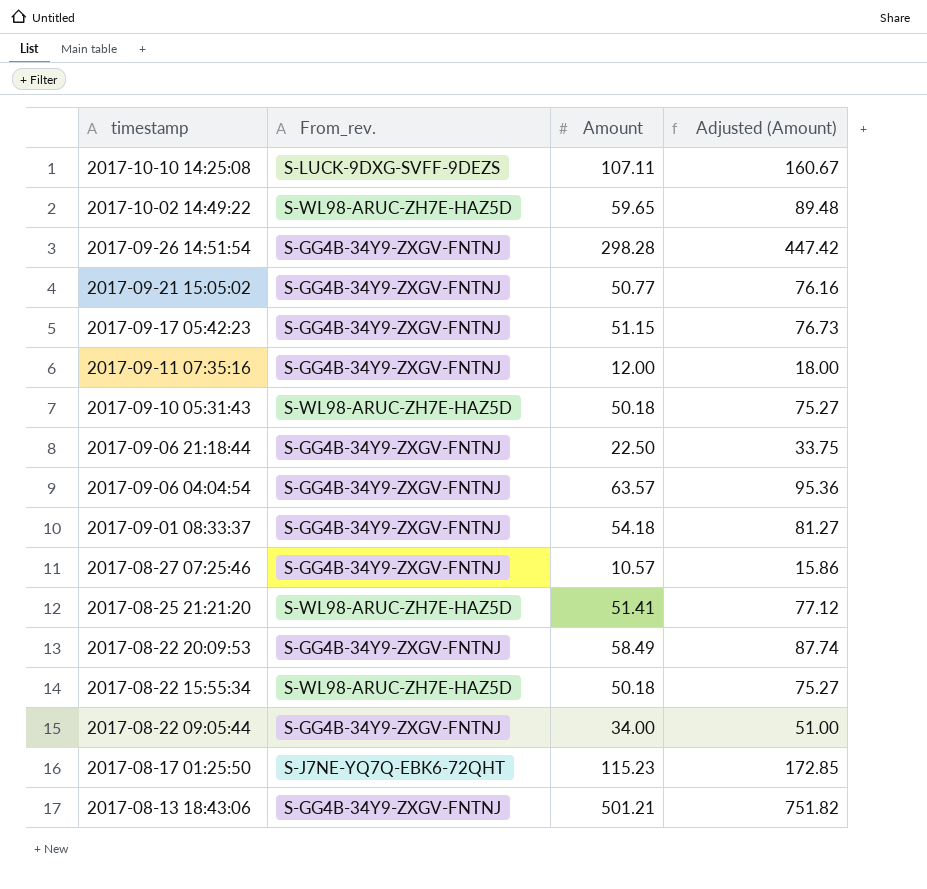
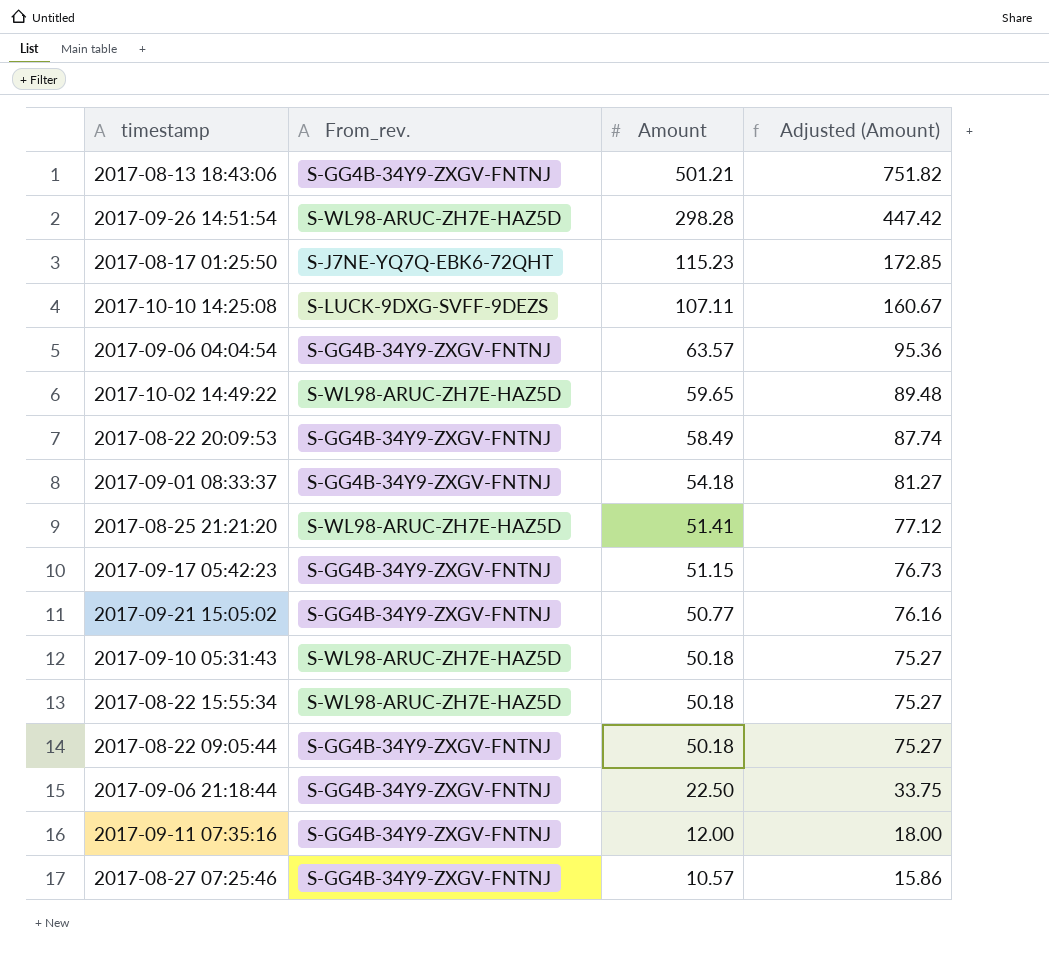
row order: timestamp descending -> Amount descending
2017-09-26 14:51:54 | From_rev.: S-GG4B-34Y9-ZXGV-FNTNJ -> S-WL98-ARUC-ZH7E-HAZ5D
2017-08-22 09:05:44 | Amount: 34.00 -> 50.18
2017-08-22 09:05:44 | Adjusted (Amount): 51.00 -> 75.27

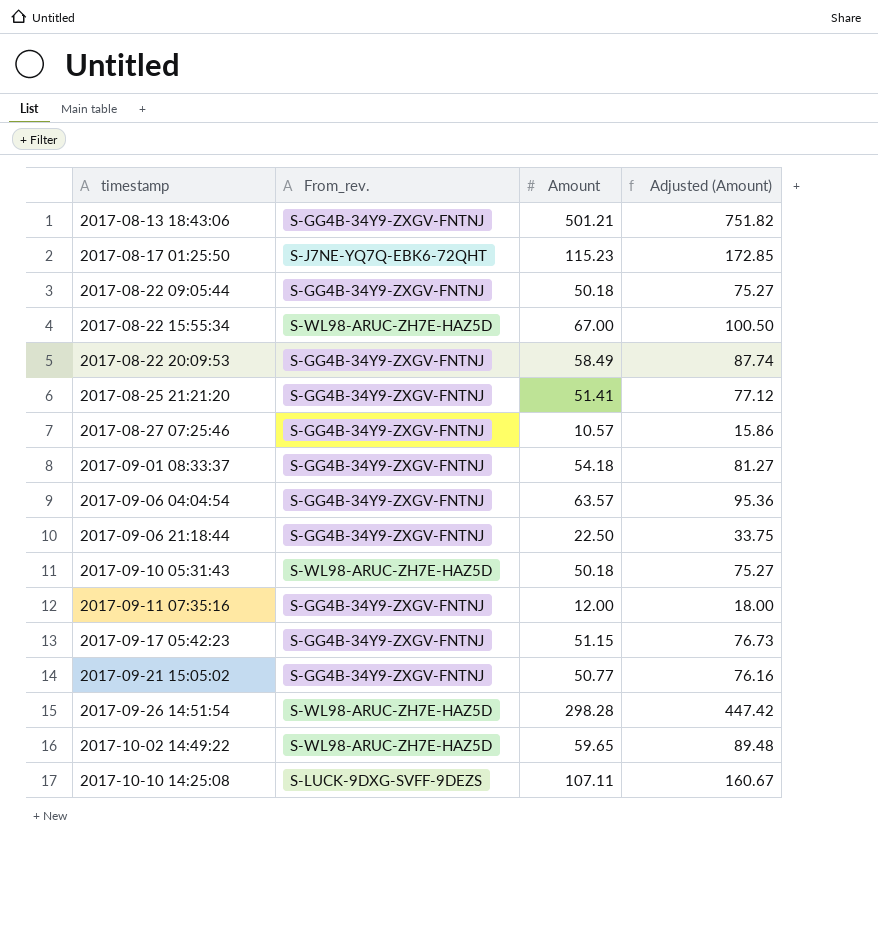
row order: Amount descending -> timestamp ascending
2017-08-22 15:55:34 | Amount: 50.18 -> 67.00
2017-08-22 15:55:34 | Adjusted (Amount): 75.27 -> 100.50
2017-08-25 21:21:20 | From_rev.: S-WL98-ARUC-ZH7E-HAZ5D -> S-GG4B-34Y9-ZXGV-FNTNJ

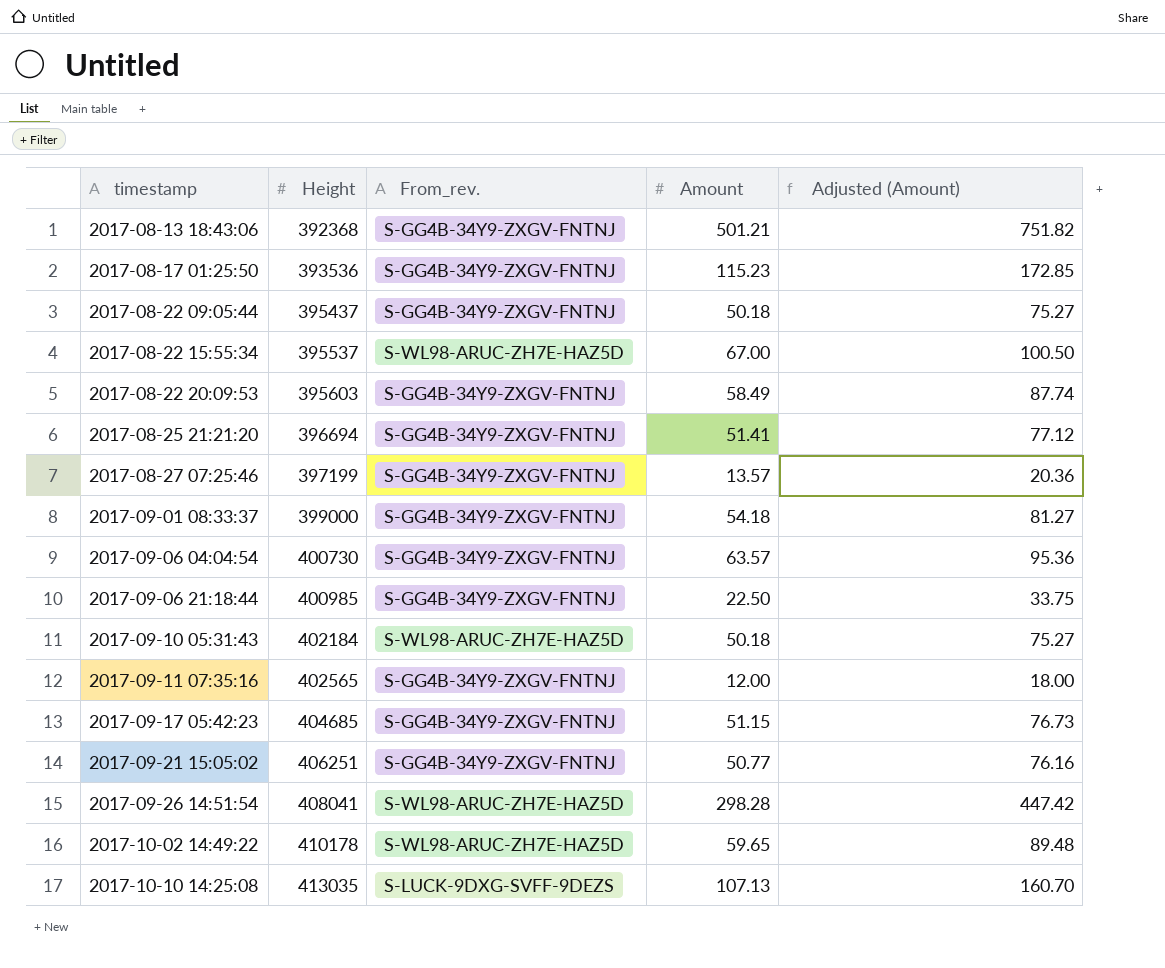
column Height | position: none -> 2
2017-08-17 01:25:50 | From_rev.: S-J7NE-YQ7Q-EBK6-72QHT -> S-GG4B-34Y9-ZXGV-FNTNJ
2017-08-27 07:25:46 | Amount: 10.57 -> 13.57
2017-08-27 07:25:46 | Adjusted (Amount): 15.86 -> 20.36
2017-10-10 14:25:08 | Amount: 107.11 -> 107.13
2017-10-10 14:25:08 | Adjusted (Amount): 160.67 -> 160.70

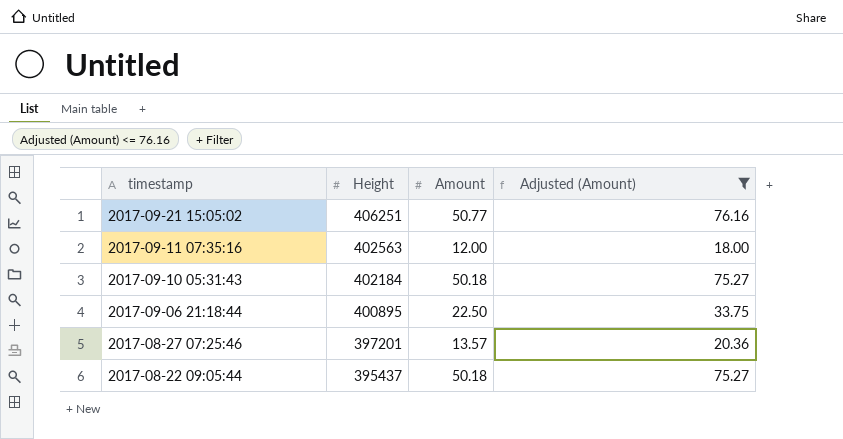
filter: none -> Adjusted (Amount) <= 76.16
row order: timestamp ascending -> timestamp descending
column From_rev. | position: 3 -> none
2017-09-11 07:35:16 | Height: 402565 -> 402563
2017-09-06 21:18:44 | Height: 400985 -> 400895
2017-08-27 07:25:46 | Height: 397199 -> 397201

